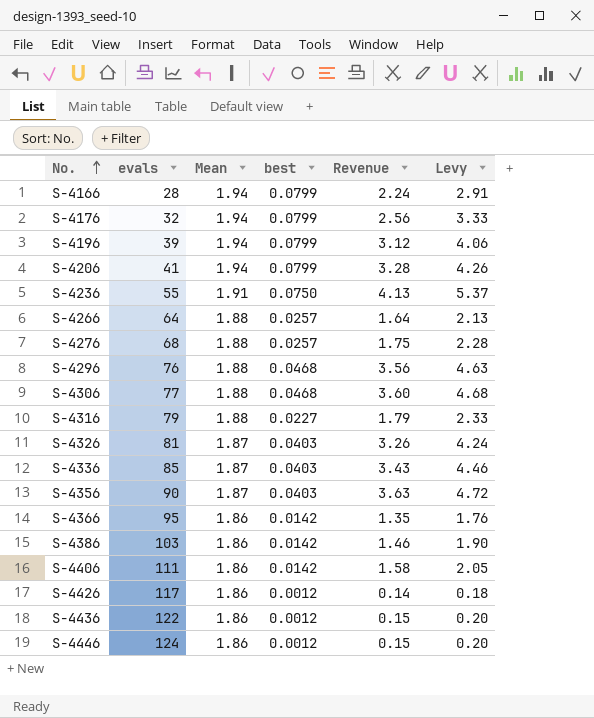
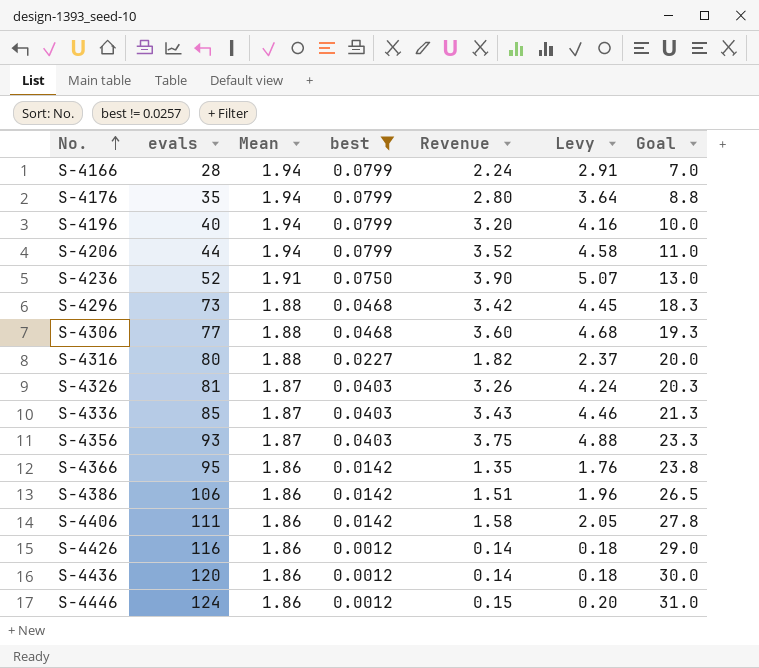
filter: none -> best != 0.0257
column Goal | formula: none -> [evals] * 0.25
S-4176 | evals: 32 -> 35
S-4176 | Revenue: 2.56 -> 2.80
S-4176 | Levy: 3.33 -> 3.64
S-4196 | evals: 39 -> 40
S-4196 | Revenue: 3.12 -> 3.20
S-4196 | Levy: 4.06 -> 4.16
S-4206 | evals: 41 -> 44
S-4206 | Revenue: 3.28 -> 3.52
S-4206 | Levy: 4.26 -> 4.58
S-4236 | evals: 55 -> 52
S-4236 | Revenue: 4.13 -> 3.90
S-4236 | Levy: 5.37 -> 5.07
S-4296 | evals: 76 -> 73
S-4296 | Revenue: 3.56 -> 3.42
S-4296 | Levy: 4.63 -> 4.45
S-4316 | evals: 79 -> 80
S-4316 | Revenue: 1.79 -> 1.82
S-4316 | Levy: 2.33 -> 2.37
S-4356 | evals: 90 -> 93
S-4356 | Revenue: 3.63 -> 3.75
S-4356 | Levy: 4.72 -> 4.88
S-4386 | evals: 103 -> 106
S-4386 | Revenue: 1.46 -> 1.51
S-4386 | Levy: 1.90 -> 1.96
S-4426 | evals: 117 -> 116
S-4436 | evals: 122 -> 120
S-4436 | Revenue: 0.15 -> 0.14
S-4436 | Levy: 0.20 -> 0.18

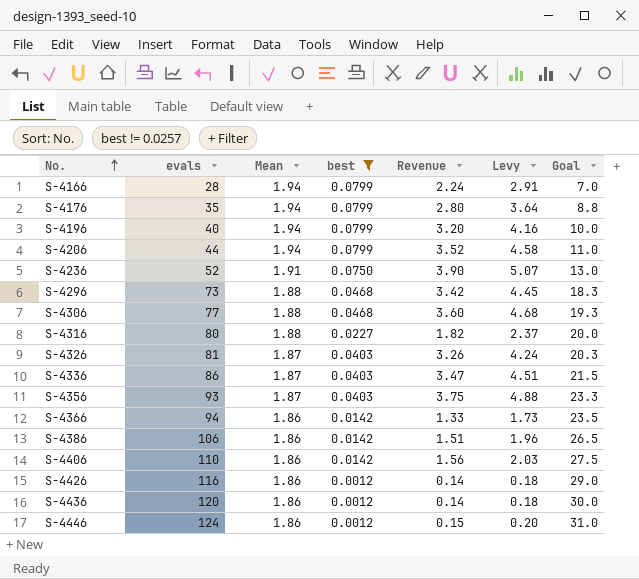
S-4336 | evals: 85 -> 86
S-4336 | Revenue: 3.43 -> 3.47
S-4336 | Levy: 4.46 -> 4.51
S-4336 | Goal: 21.3 -> 21.5
S-4366 | evals: 95 -> 94
S-4366 | Revenue: 1.35 -> 1.33
S-4366 | Levy: 1.76 -> 1.73
S-4366 | Goal: 23.8 -> 23.5
S-4406 | evals: 111 -> 110
S-4406 | Revenue: 1.58 -> 1.56
S-4406 | Levy: 2.05 -> 2.03
S-4406 | Goal: 27.8 -> 27.5

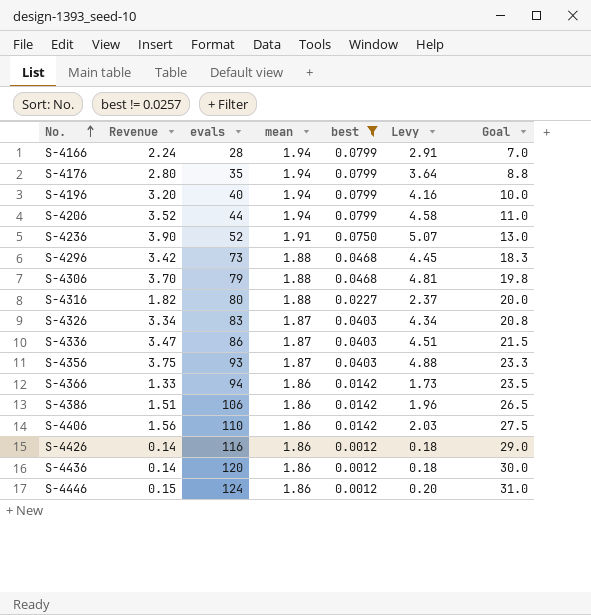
column Revenue | position: 5 -> 2
column name: Mean -> mean
S-4306 | Revenue: 3.60 -> 3.70
S-4306 | evals: 77 -> 79
S-4306 | Levy: 4.68 -> 4.81
S-4306 | Goal: 19.3 -> 19.8
S-4326 | Revenue: 3.26 -> 3.34
S-4326 | evals: 81 -> 83
S-4326 | Levy: 4.24 -> 4.34
S-4326 | Goal: 20.3 -> 20.8

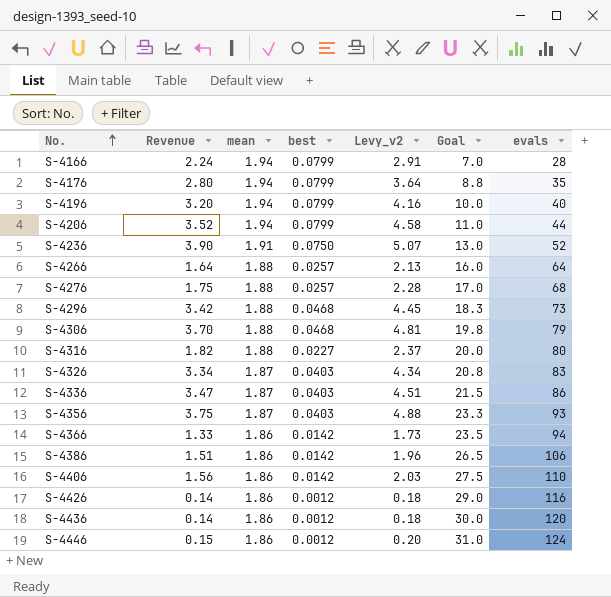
filter: best != 0.0257 -> none
column name: Levy -> Levy_v2
column evals | position: 3 -> 7

